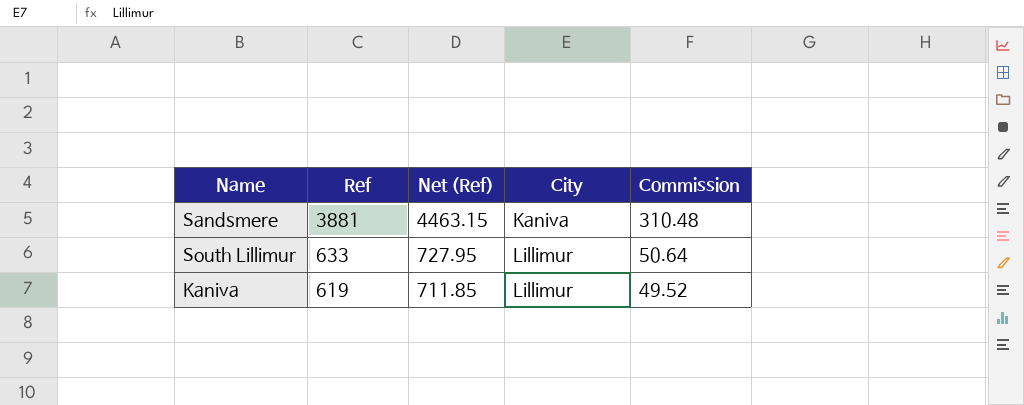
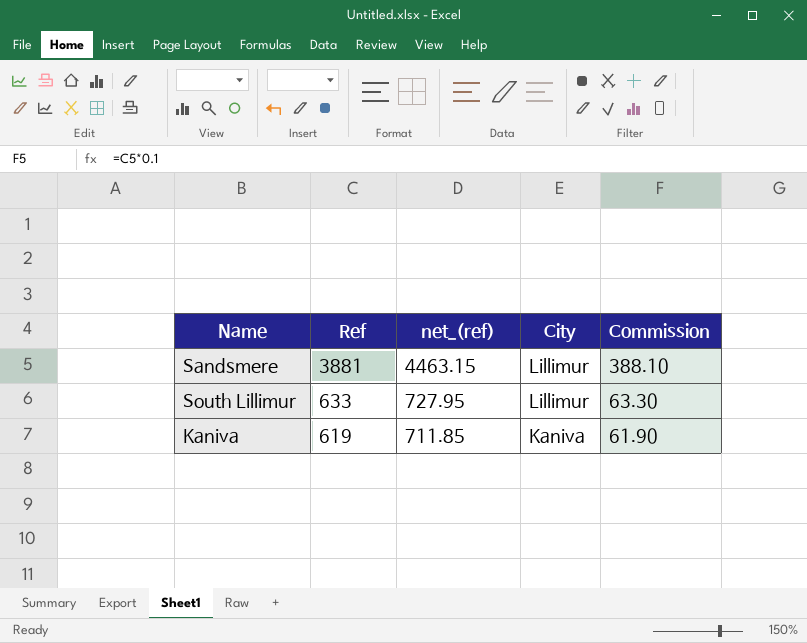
column name: Net (Ref) -> net_(ref)
column Commission | formula: [Ref] * 0.08 -> [Ref] * 0.1
Sandsmere | City: Kaniva -> Lillimur
Kaniva | City: Lillimur -> Kaniva

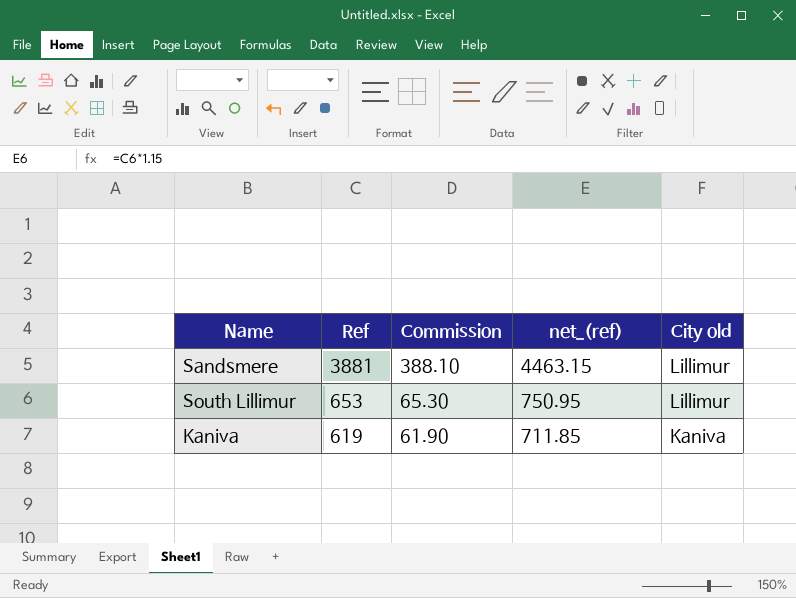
column Commission | position: 5 -> 3
column name: City -> City old
South Lillimur | Ref: 633 -> 653
South Lillimur | Commission: 63.30 -> 65.30
South Lillimur | net_(ref): 727.95 -> 750.95

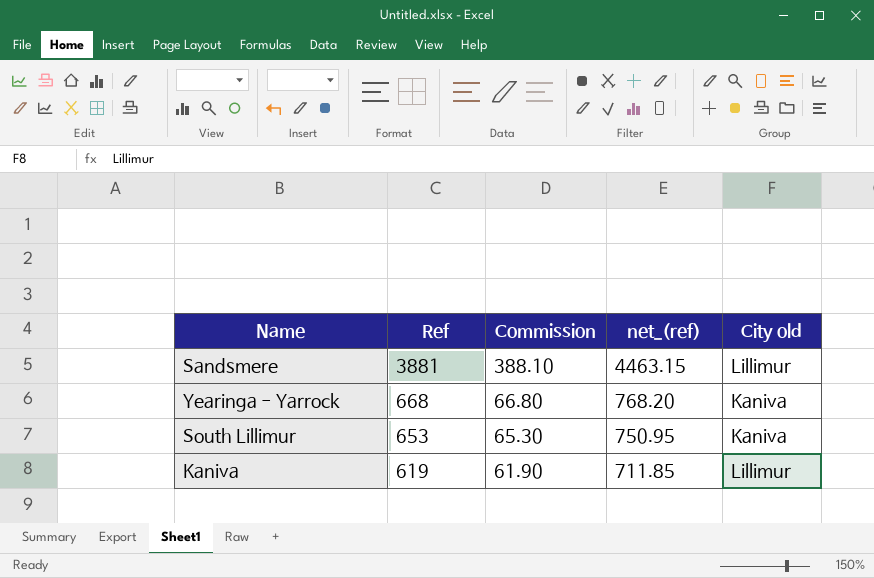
row Yearinga - Yarrock: none -> 668 | 66.80 | 768.20 | Kaniva
South Lillimur | City old: Lillimur -> Kaniva
Kaniva | City old: Kaniva -> Lillimur

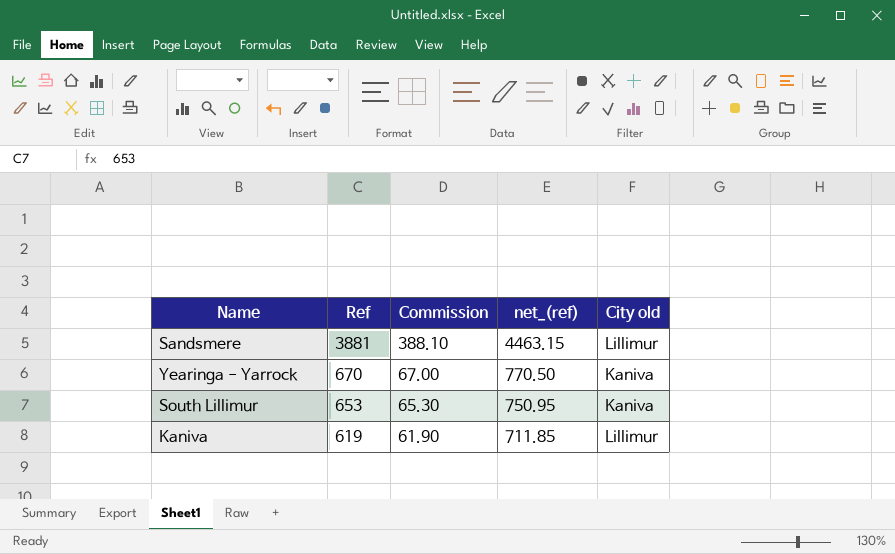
Yearinga - Yarrock | Ref: 668 -> 670
Yearinga - Yarrock | Commission: 66.80 -> 67.00
Yearinga - Yarrock | net_(ref): 768.20 -> 770.50

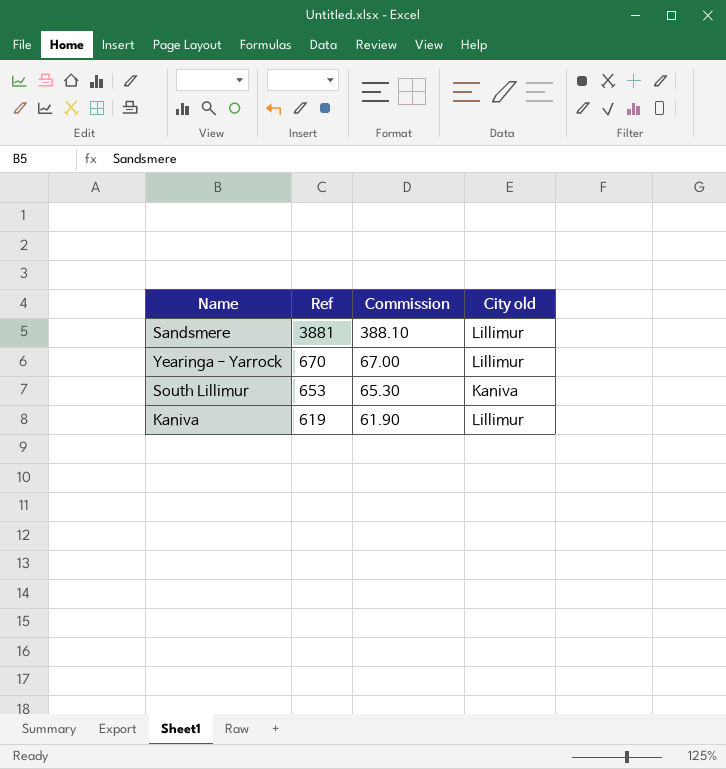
column net_(ref) | formula: [Ref] * 1.15 -> none
Yearinga - Yarrock | City old: Kaniva -> Lillimur

